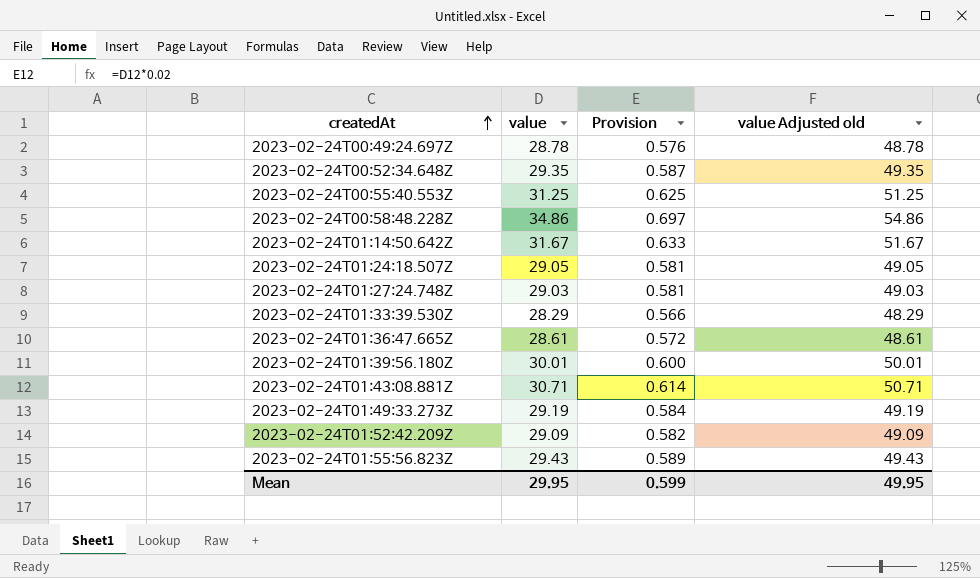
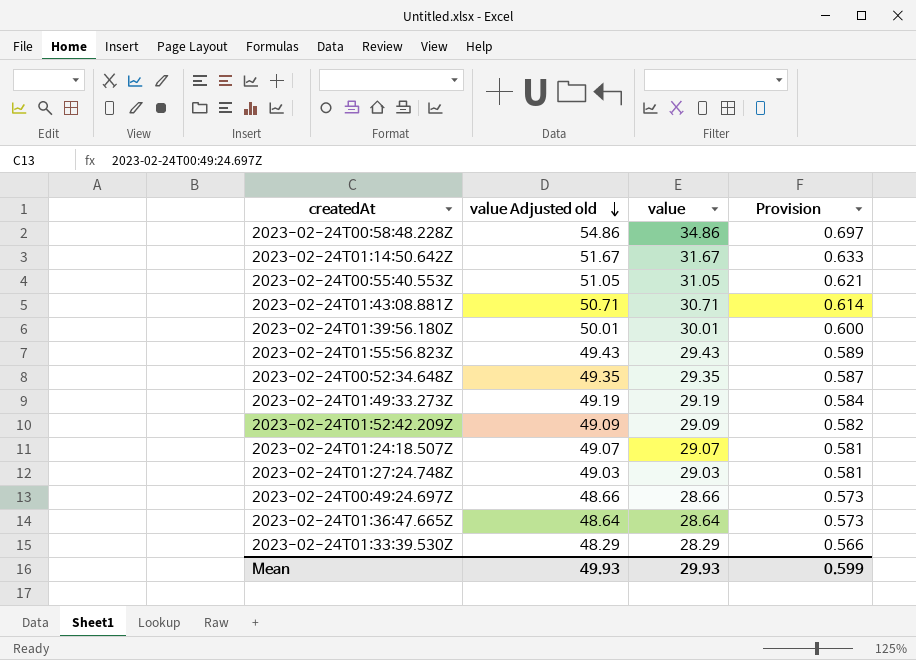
row order: createdAt ascending -> value Adjusted old descending
column value Adjusted old | position: 4 -> 2
2023-02-24T00:55:40.553Z | value Adjusted old: 51.25 -> 51.05
2023-02-24T00:55:40.553Z | value: 31.25 -> 31.05
2023-02-24T00:55:40.553Z | Provision: 0.625 -> 0.621
2023-02-24T01:24:18.507Z | value Adjusted old: 49.05 -> 49.07
2023-02-24T01:24:18.507Z | value: 29.05 -> 29.07
2023-02-24T00:49:24.697Z | value Adjusted old: 48.78 -> 48.66
2023-02-24T00:49:24.697Z | value: 28.78 -> 28.66
2023-02-24T00:49:24.697Z | Provision: 0.576 -> 0.573
2023-02-24T01:36:47.665Z | value Adjusted old: 48.61 -> 48.64
2023-02-24T01:36:47.665Z | value: 28.61 -> 28.64
2023-02-24T01:36:47.665Z | Provision: 0.572 -> 0.573
Mean | value Adjusted old: 49.95 -> 49.93
Mean | value: 29.95 -> 29.93

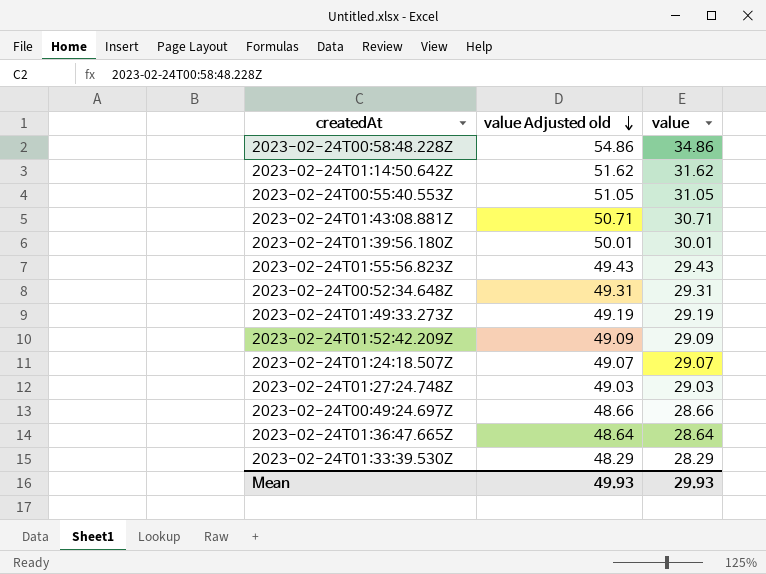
column Provision | formula: [value] * 0.02 -> none
2023-02-24T01:14:50.642Z | value Adjusted old: 51.67 -> 51.62
2023-02-24T01:14:50.642Z | value: 31.67 -> 31.62
2023-02-24T00:52:34.648Z | value Adjusted old: 49.35 -> 49.31
2023-02-24T00:52:34.648Z | value: 29.35 -> 29.31

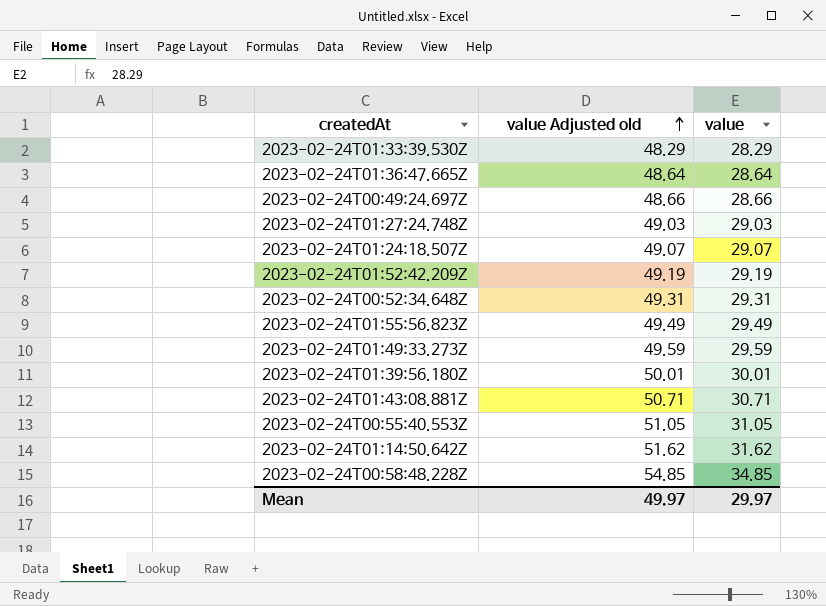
row order: value Adjusted old descending -> value Adjusted old ascending
2023-02-24T01:52:42.209Z | value Adjusted old: 49.09 -> 49.19
2023-02-24T01:52:42.209Z | value: 29.09 -> 29.19
2023-02-24T01:55:56.823Z | value Adjusted old: 49.43 -> 49.49
2023-02-24T01:55:56.823Z | value: 29.43 -> 29.49
2023-02-24T01:49:33.273Z | value Adjusted old: 49.19 -> 49.59
2023-02-24T01:49:33.273Z | value: 29.19 -> 29.59
2023-02-24T00:58:48.228Z | value Adjusted old: 54.86 -> 54.85
2023-02-24T00:58:48.228Z | value: 34.86 -> 34.85
Mean | value Adjusted old: 49.93 -> 49.97
Mean | value: 29.93 -> 29.97

